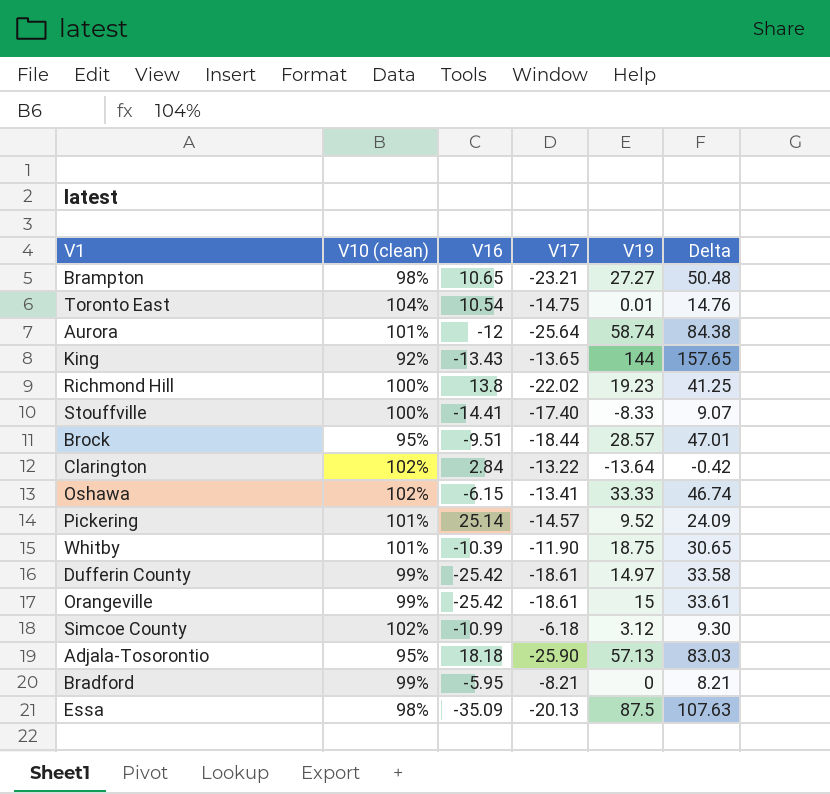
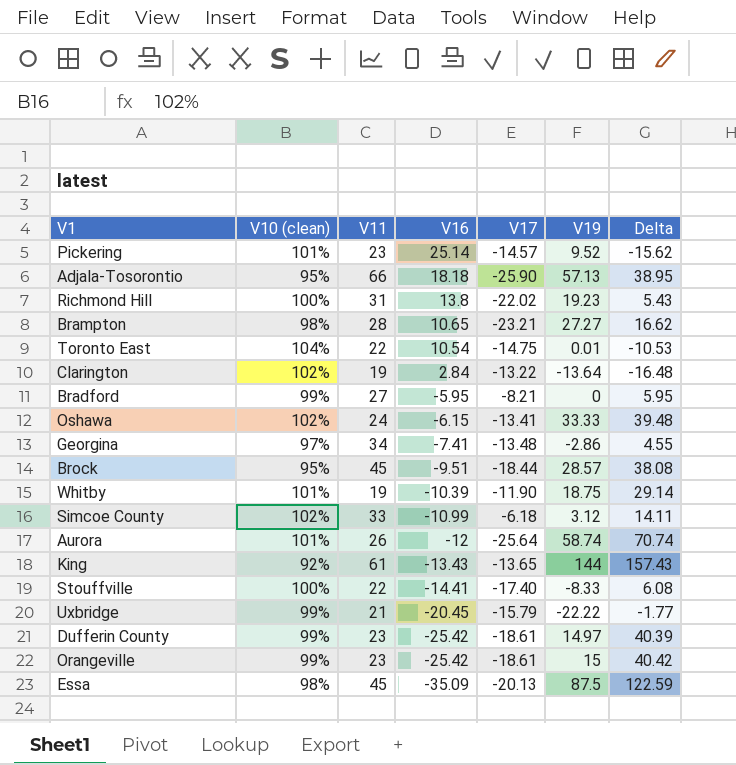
row order: none -> V16 descending
column V11 | position: none -> 3
column Delta | formula: [V19] - [V17] -> [V19] - [V16]
row Georgina: none -> 97% | 34 | -7.41 | -13.48 | -2.86 | 4.55
row Uxbridge: none -> 99% | 21 | -20.45 | -15.79 | -22.22 | -1.77

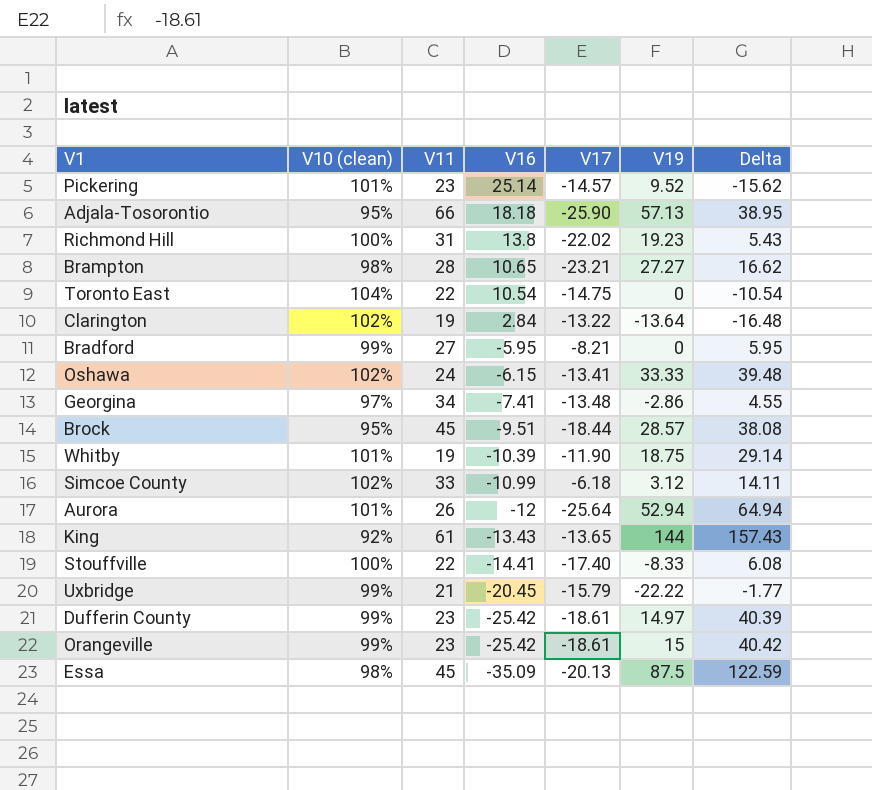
Toronto East | V19: 0.01 -> 0
Toronto East | Delta: -10.53 -> -10.54
Aurora | V19: 58.74 -> 52.94
Aurora | Delta: 70.74 -> 64.94

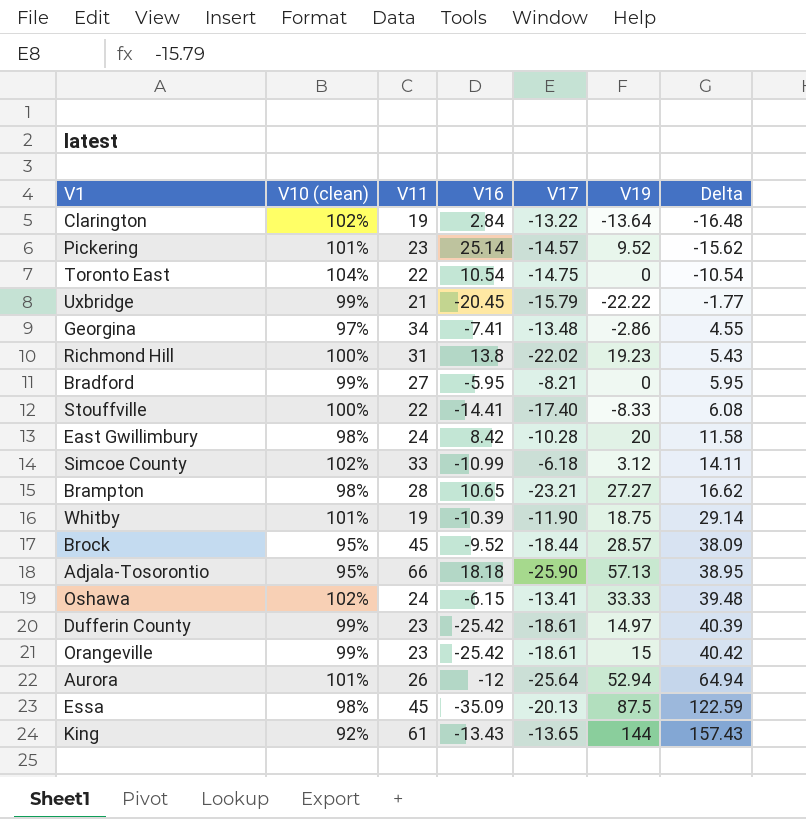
row order: V16 descending -> Delta ascending
row East Gwillimbury: none -> 98% | 24 | 8.42 | -10.28 | 20 | 11.58
Brock | V16: -9.51 -> -9.52
Brock | Delta: 38.08 -> 38.09

